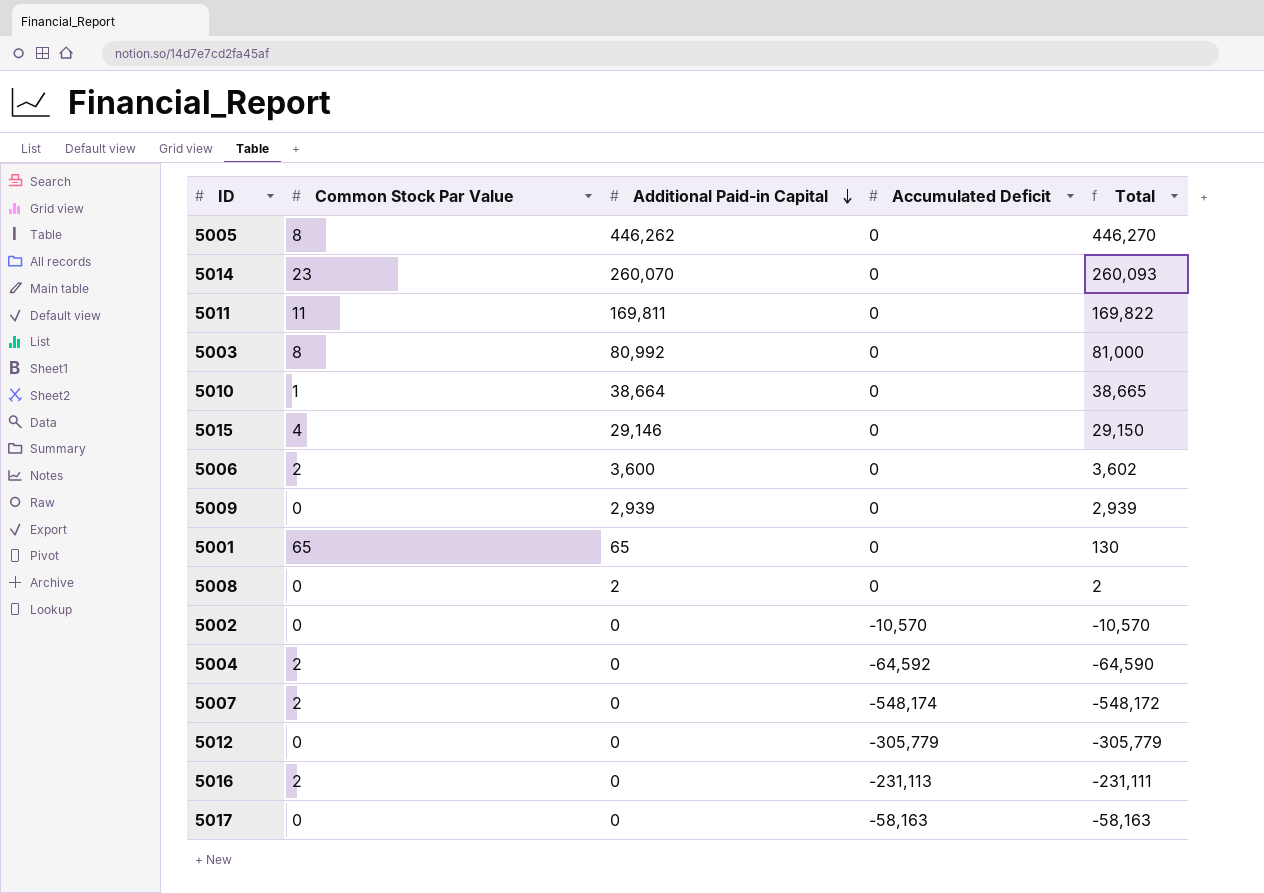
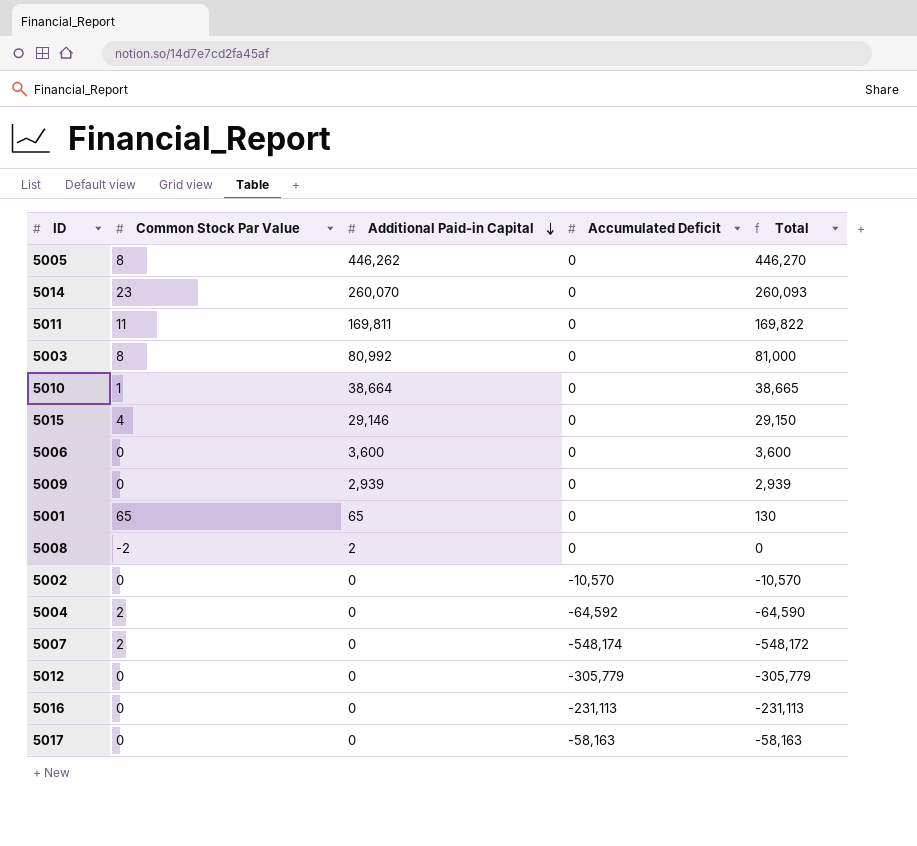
5006 | Common Stock Par Value: 2 -> 0
5006 | Total: 3,602 -> 3,600
5008 | Common Stock Par Value: 0 -> -2
5008 | Total: 2 -> 0
5016 | Common Stock Par Value: 2 -> 0
5016 | Total: -231,111 -> -231,113

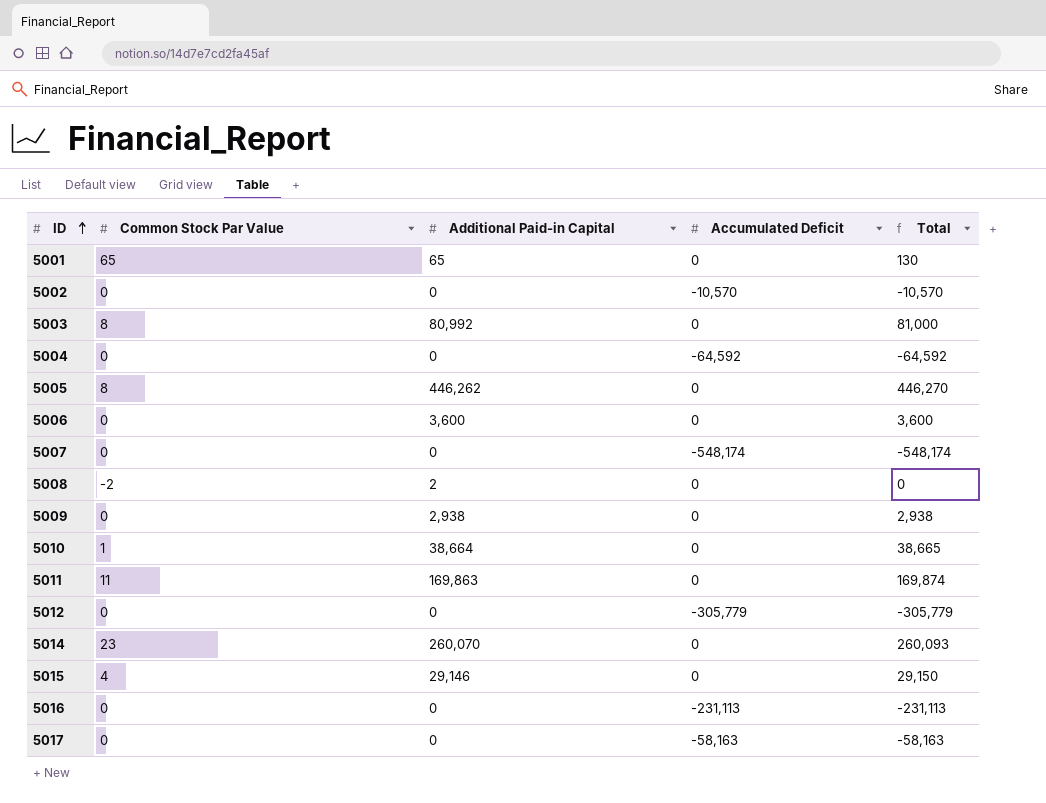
row order: Additional Paid-in Capital descending -> ID ascending
5004 | Common Stock Par Value: 2 -> 0
5004 | Total: -64,590 -> -64,592
5007 | Common Stock Par Value: 2 -> 0
5007 | Total: -548,172 -> -548,174
5009 | Additional Paid-in Capital: 2,939 -> 2,938
5009 | Total: 2,939 -> 2,938
5011 | Additional Paid-in Capital: 169,811 -> 169,863
5011 | Total: 169,822 -> 169,874

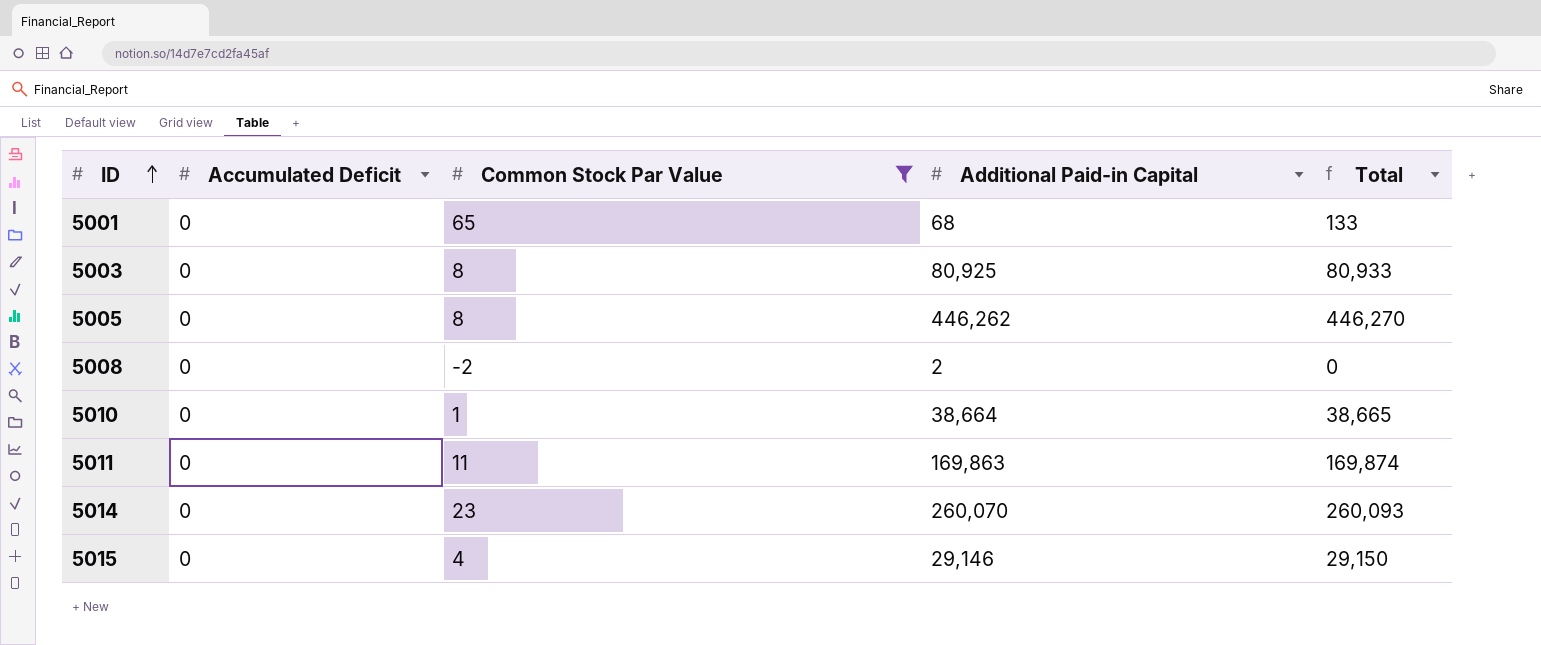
filter: none -> Common Stock Par Value != 0
column Accumulated Deficit | position: 4 -> 2
5001 | Additional Paid-in Capital: 65 -> 68
5001 | Total: 130 -> 133
5003 | Additional Paid-in Capital: 80,992 -> 80,925
5003 | Total: 81,000 -> 80,933

